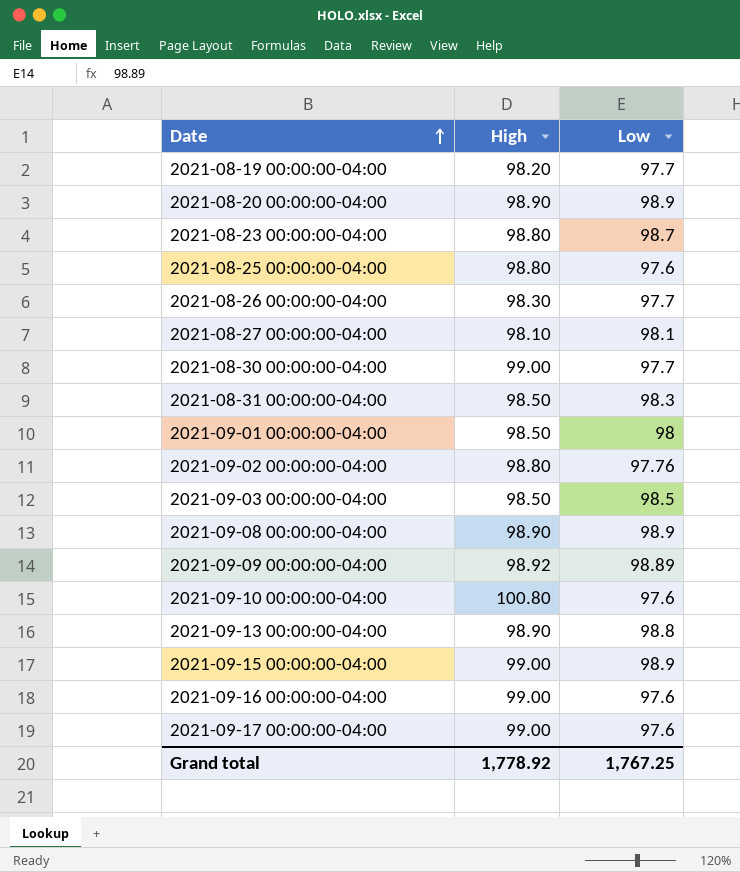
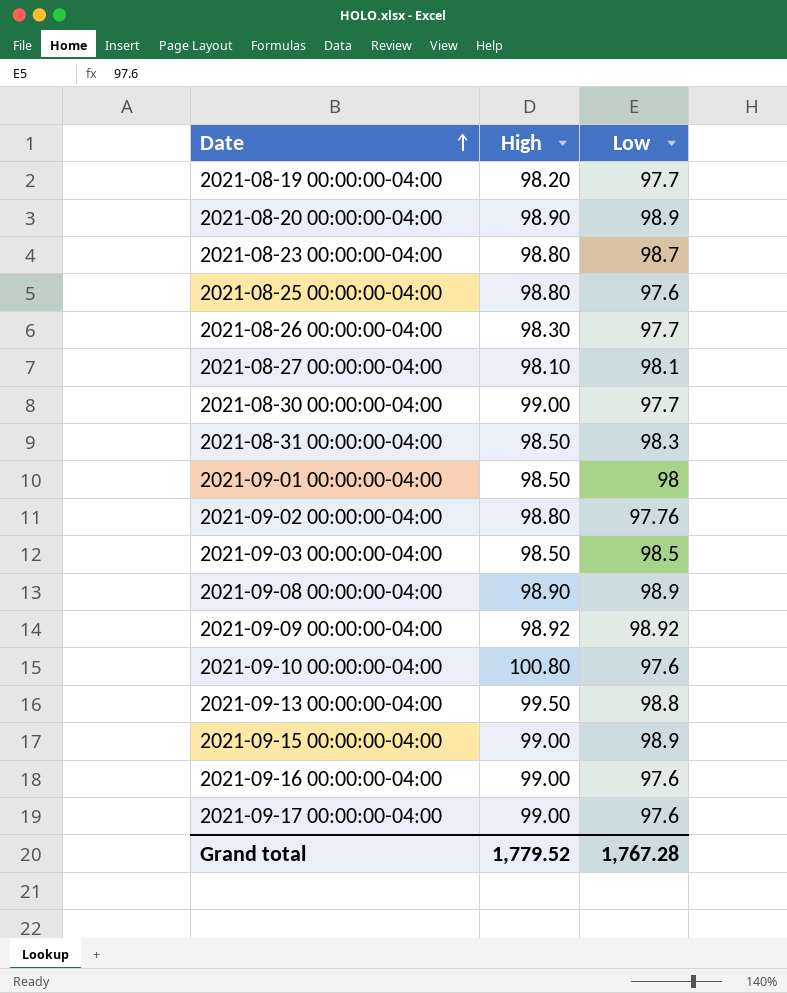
2021-09-09 00:00:00-04:00 | Low: 98.89 -> 98.92
2021-09-13 00:00:00-04:00 | High: 98.90 -> 99.50
Grand total | High: 1,778.92 -> 1,779.52
Grand total | Low: 1,767.25 -> 1,767.28

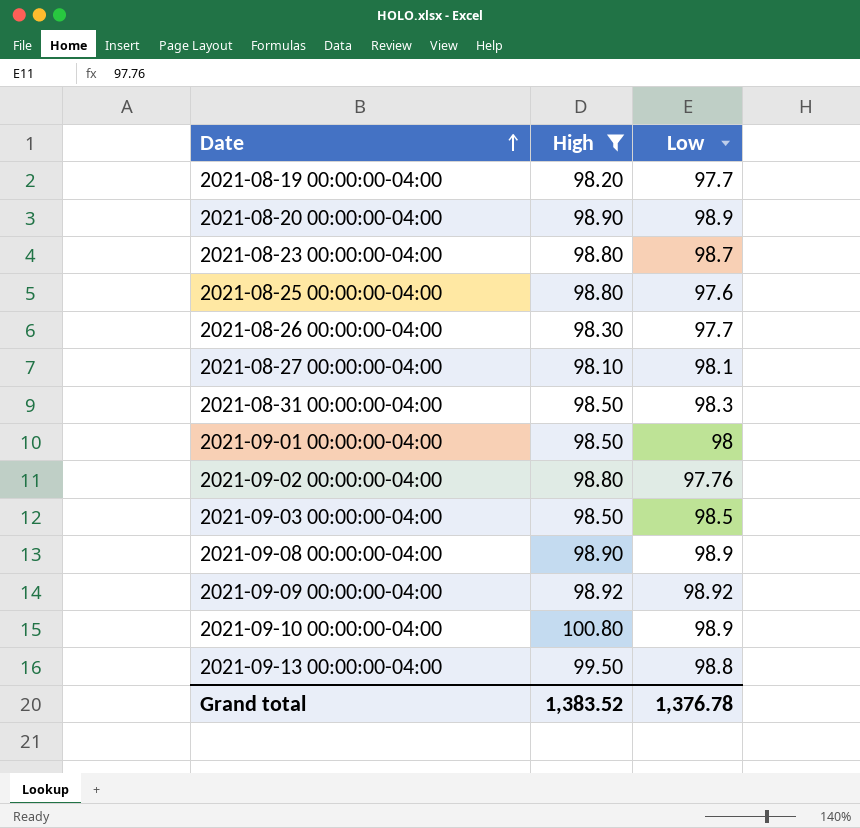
filter: none -> High != 99.00
2021-09-10 00:00:00-04:00 | Low: 97.6 -> 98.9
Grand total | High: 1,779.52 -> 1,383.52
Grand total | Low: 1,767.28 -> 1,376.78

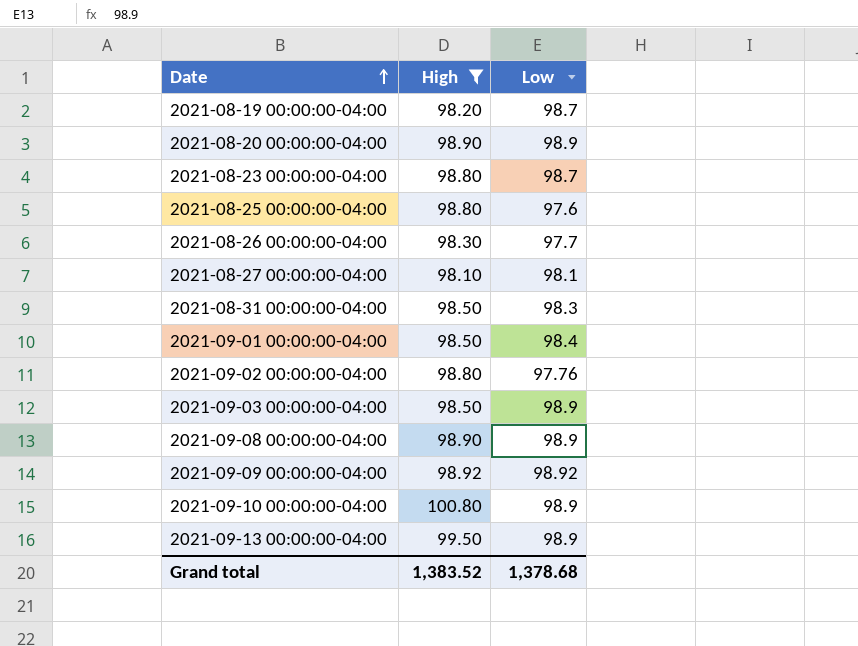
2021-08-19 00:00:00-04:00 | Low: 97.7 -> 98.7
2021-09-01 00:00:00-04:00 | Low: 98 -> 98.4
2021-09-03 00:00:00-04:00 | Low: 98.5 -> 98.9
2021-09-13 00:00:00-04:00 | Low: 98.8 -> 98.9
Grand total | Low: 1,376.78 -> 1,378.68

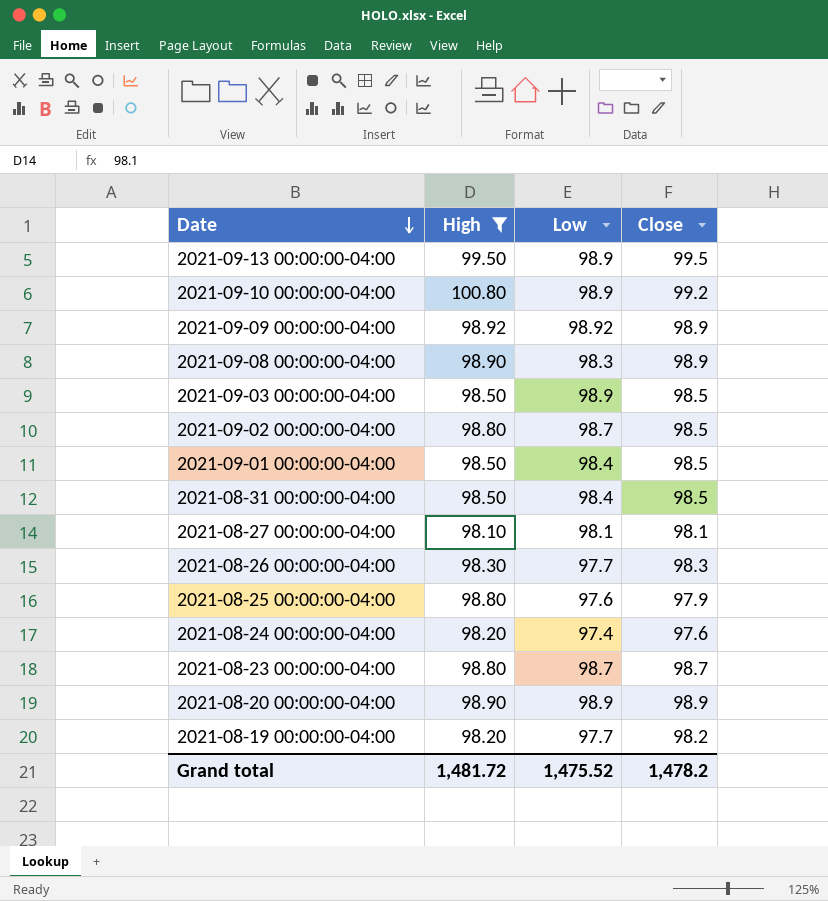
row order: Date ascending -> Date descending
column Close | position: none -> 4
2021-09-08 00:00:00-04:00 | Low: 98.9 -> 98.3
2021-09-02 00:00:00-04:00 | Low: 97.76 -> 98.7
2021-08-31 00:00:00-04:00 | Low: 98.3 -> 98.4
row 2021-08-24 00:00:00-04:00: none -> 98.20 | 97.4 | 97.6
2021-08-19 00:00:00-04:00 | Low: 98.7 -> 97.7
Grand total | High: 1,383.52 -> 1,481.72
Grand total | Low: 1,378.68 -> 1,475.52

